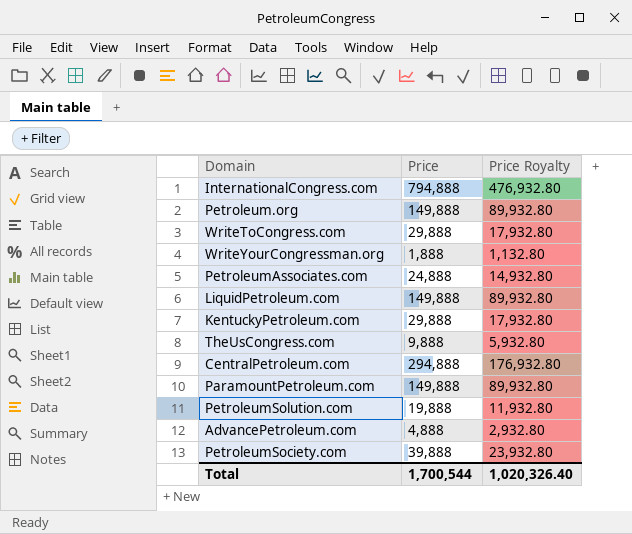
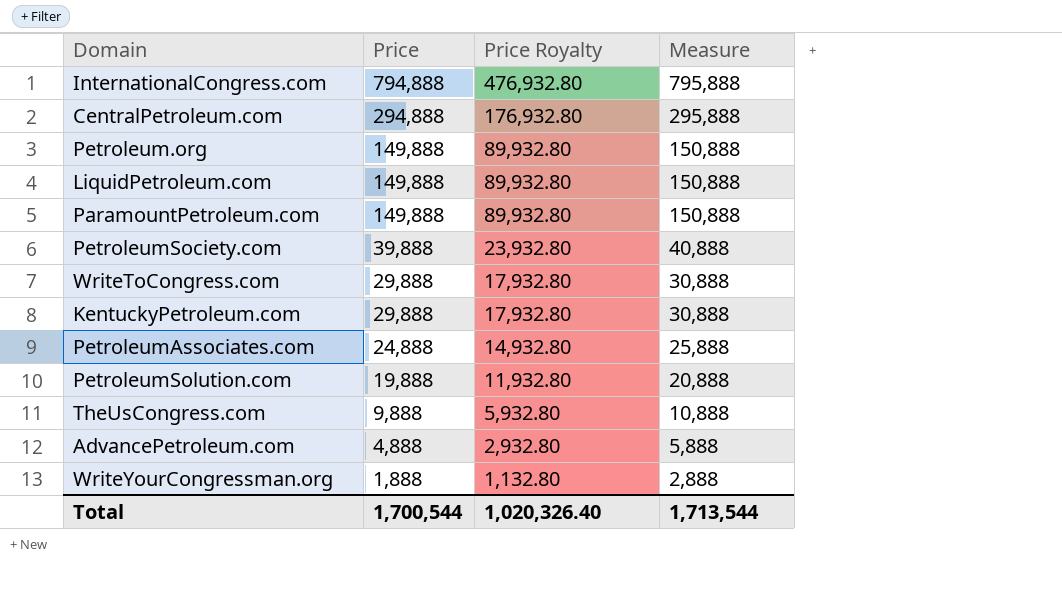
row order: none -> Price descending
column Measure | formula: none -> [Price] + 1000

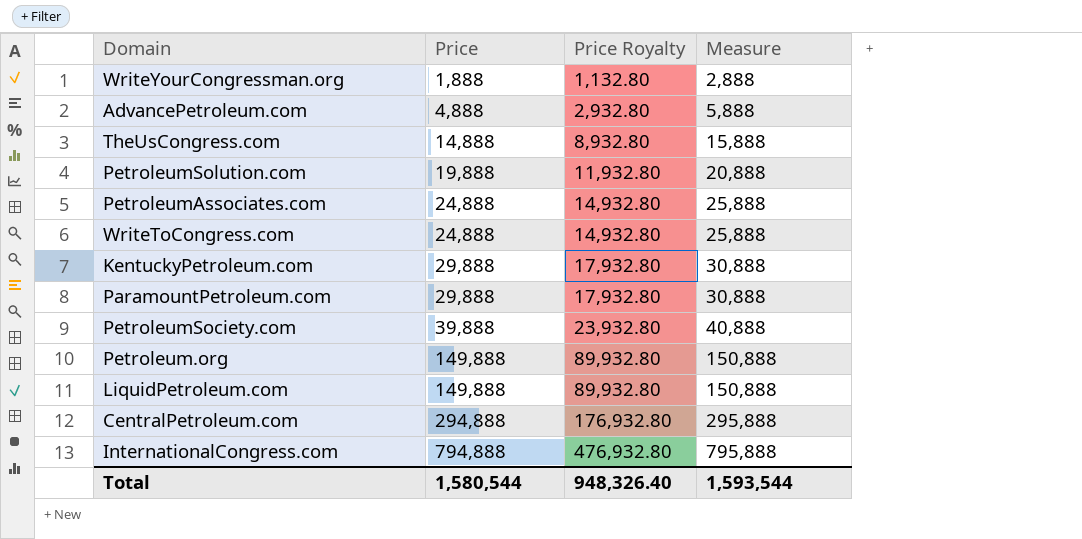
row order: Price descending -> Price ascending
TheUsCongress.com | Price: 9,888 -> 14,888
TheUsCongress.com | Price Royalty: 5,932.80 -> 8,932.80
TheUsCongress.com | Measure: 10,888 -> 15,888
WriteToCongress.com | Price: 29,888 -> 24,888
WriteToCongress.com | Price Royalty: 17,932.80 -> 14,932.80
WriteToCongress.com | Measure: 30,888 -> 25,888
ParamountPetroleum.com | Price: 149,888 -> 29,888
ParamountPetroleum.com | Price Royalty: 89,932.80 -> 17,932.80
ParamountPetroleum.com | Measure: 150,888 -> 30,888
Total | Price: 1,700,544 -> 1,580,544
Total | Price Royalty: 1,020,326.40 -> 948,326.40
Total | Measure: 1,713,544 -> 1,593,544

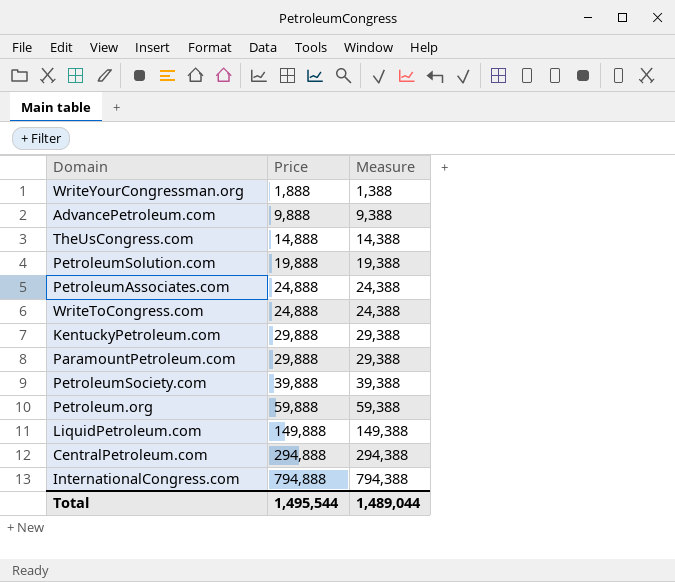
column Price Royalty | formula: [Price] * 0.6 -> none
column Measure | formula: [Price] + 1000 -> [Price] - 500
AdvancePetroleum.com | Price: 4,888 -> 9,888
Petroleum.org | Price: 149,888 -> 59,888
Total | Price: 1,580,544 -> 1,495,544
Total | Measure: 1,593,544 -> 1,489,044

